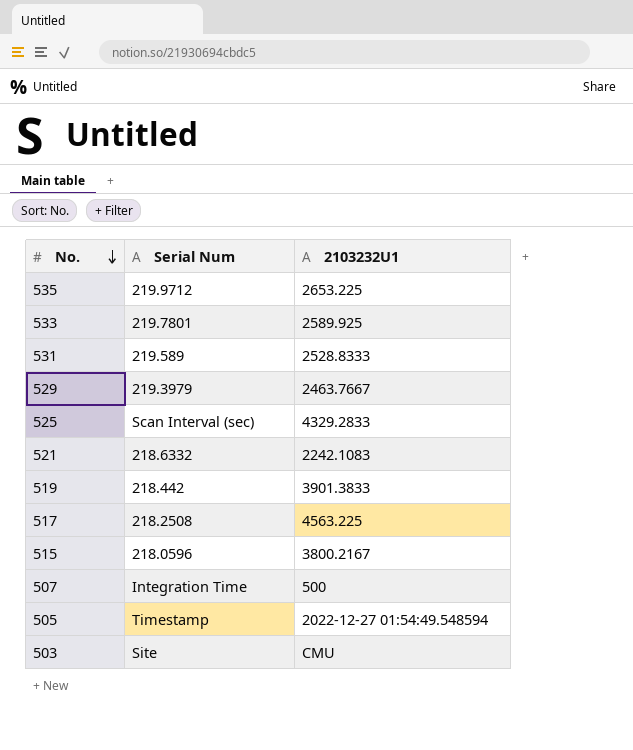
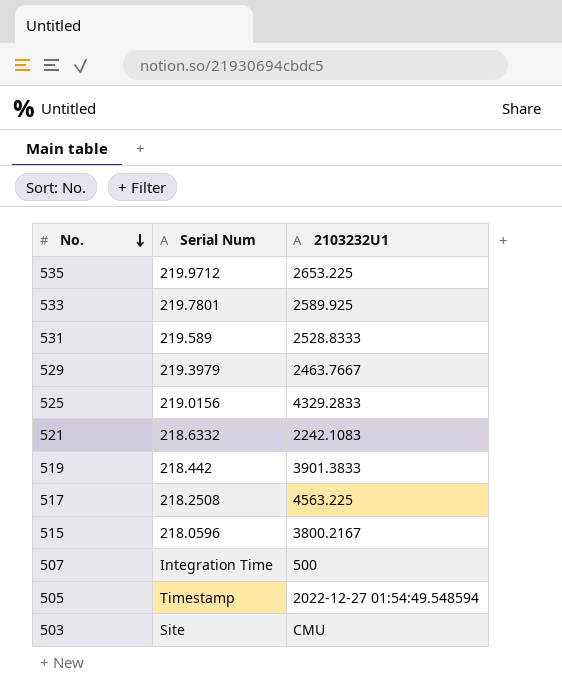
525 | Serial Num: Scan Interval (sec) -> 219.0156

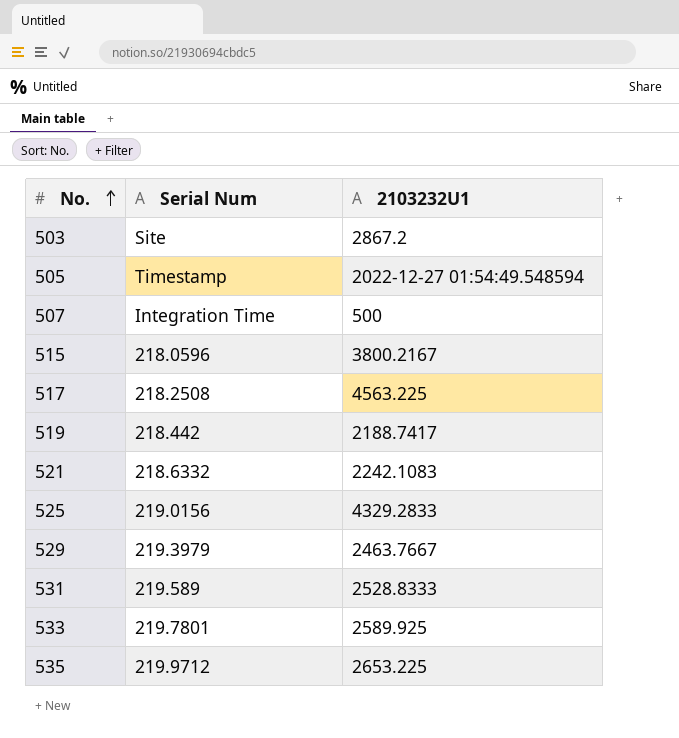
row order: No. descending -> No. ascending
503 | 2103232U1: CMU -> 2867.2
519 | 2103232U1: 3901.3833 -> 2188.7417

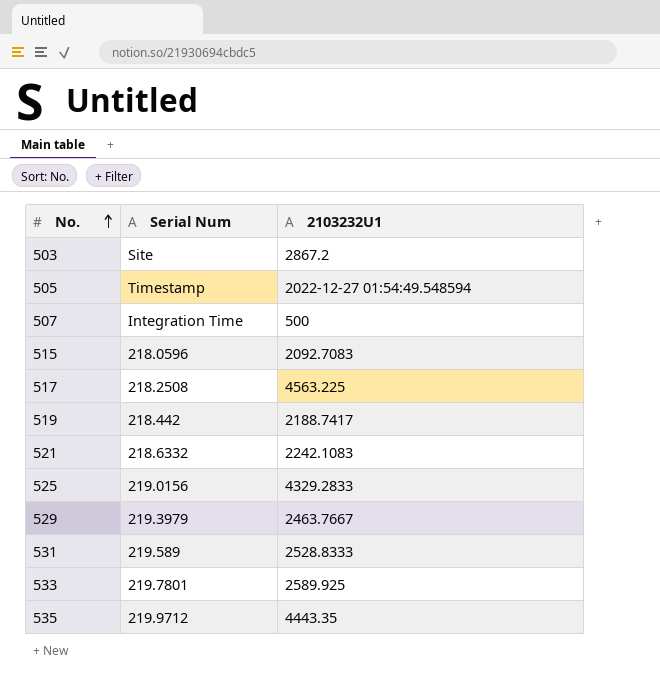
515 | 2103232U1: 3800.2167 -> 2092.7083
535 | 2103232U1: 2653.225 -> 4443.35

